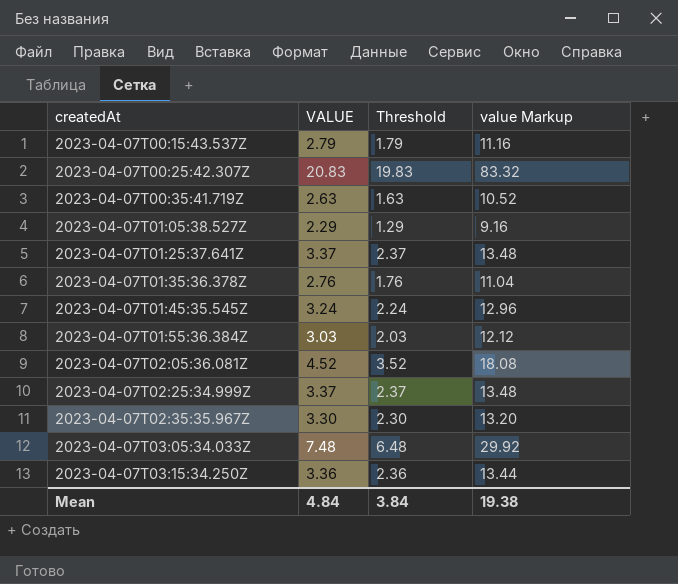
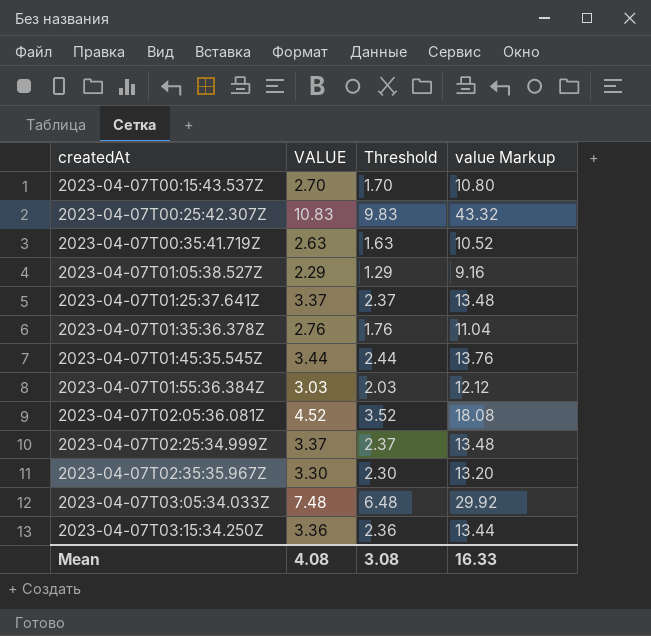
2023-04-07T00:15:43.537Z | VALUE: 2.79 -> 2.70
2023-04-07T00:15:43.537Z | Threshold: 1.79 -> 1.70
2023-04-07T00:15:43.537Z | value Markup: 11.16 -> 10.80
2023-04-07T00:25:42.307Z | VALUE: 20.83 -> 10.83
2023-04-07T00:25:42.307Z | Threshold: 19.83 -> 9.83
2023-04-07T00:25:42.307Z | value Markup: 83.32 -> 43.32
2023-04-07T01:45:35.545Z | VALUE: 3.24 -> 3.44
2023-04-07T01:45:35.545Z | Threshold: 2.24 -> 2.44
2023-04-07T01:45:35.545Z | value Markup: 12.96 -> 13.76
Mean | VALUE: 4.84 -> 4.08
Mean | Threshold: 3.84 -> 3.08
Mean | value Markup: 19.38 -> 16.33

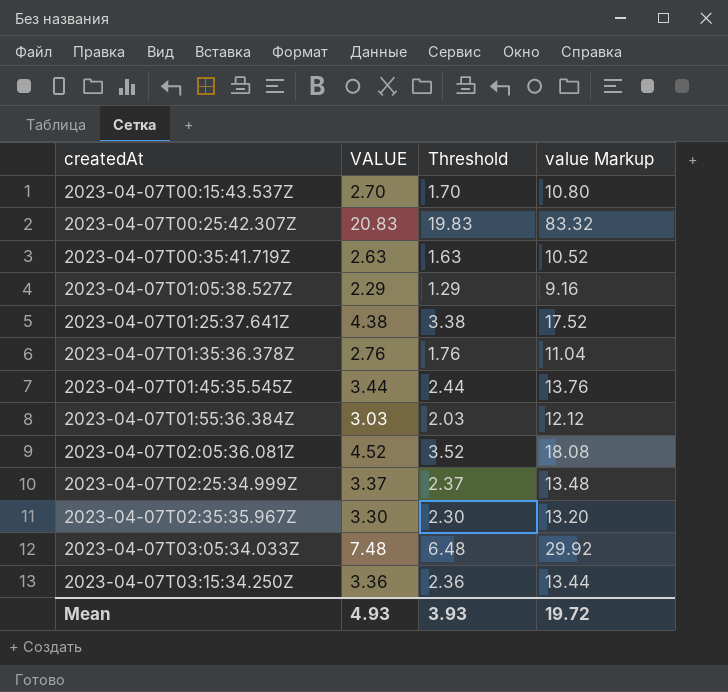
2023-04-07T00:25:42.307Z | VALUE: 10.83 -> 20.83
2023-04-07T00:25:42.307Z | Threshold: 9.83 -> 19.83
2023-04-07T00:25:42.307Z | value Markup: 43.32 -> 83.32
2023-04-07T01:25:37.641Z | VALUE: 3.37 -> 4.38
2023-04-07T01:25:37.641Z | Threshold: 2.37 -> 3.38
2023-04-07T01:25:37.641Z | value Markup: 13.48 -> 17.52
Mean | VALUE: 4.08 -> 4.93
Mean | Threshold: 3.08 -> 3.93
Mean | value Markup: 16.33 -> 19.72

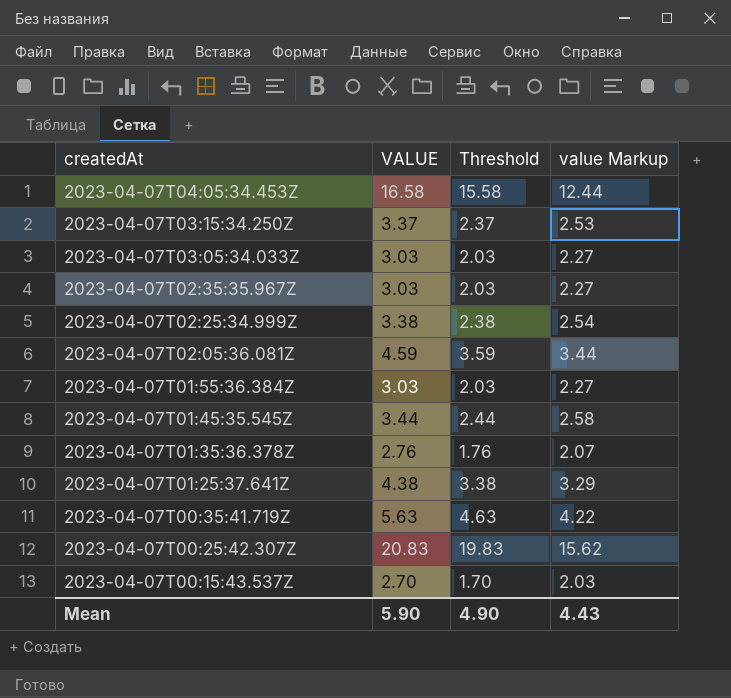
row order: createdAt ascending -> createdAt descending
column value Markup | formula: [VALUE] * 4 -> [VALUE] * 0.75
row 2023-04-07T01:05:38.527Z: 2.29 | 1.29 | 9.16 -> none
row 2023-04-07T04:05:34.453Z: none -> 16.58 | 15.58 | 12.44
2023-04-07T03:15:34.250Z | VALUE: 3.36 -> 3.37
2023-04-07T03:15:34.250Z | Threshold: 2.36 -> 2.37
2023-04-07T03:05:34.033Z | VALUE: 7.48 -> 3.03
2023-04-07T03:05:34.033Z | Threshold: 6.48 -> 2.03
2023-04-07T02:35:35.967Z | VALUE: 3.30 -> 3.03
2023-04-07T02:35:35.967Z | Threshold: 2.30 -> 2.03
2023-04-07T02:25:34.999Z | VALUE: 3.37 -> 3.38
2023-04-07T02:25:34.999Z | Threshold: 2.37 -> 2.38
2023-04-07T02:05:36.081Z | VALUE: 4.52 -> 4.59
2023-04-07T02:05:36.081Z | Threshold: 3.52 -> 3.59
2023-04-07T00:35:41.719Z | VALUE: 2.63 -> 5.63
2023-04-07T00:35:41.719Z | Threshold: 1.63 -> 4.63
Mean | VALUE: 4.93 -> 5.90
Mean | Threshold: 3.93 -> 4.90
Mean | value Markup: 19.72 -> 4.43

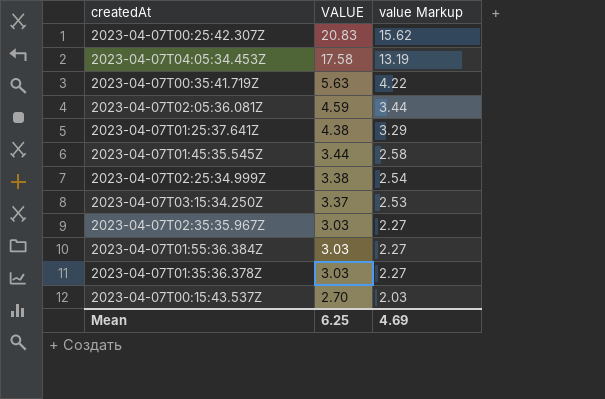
row order: createdAt descending -> VALUE descending
column Threshold | formula: [VALUE] - 1 -> none
row 2023-04-07T03:05:34.033Z: 3.03 | 2.03 | 2.27 -> none
2023-04-07T04:05:34.453Z | VALUE: 16.58 -> 17.58
2023-04-07T04:05:34.453Z | value Markup: 12.44 -> 13.19
2023-04-07T01:35:36.378Z | VALUE: 2.76 -> 3.03
2023-04-07T01:35:36.378Z | value Markup: 2.07 -> 2.27
Mean | VALUE: 5.90 -> 6.25
Mean | value Markup: 4.43 -> 4.69

